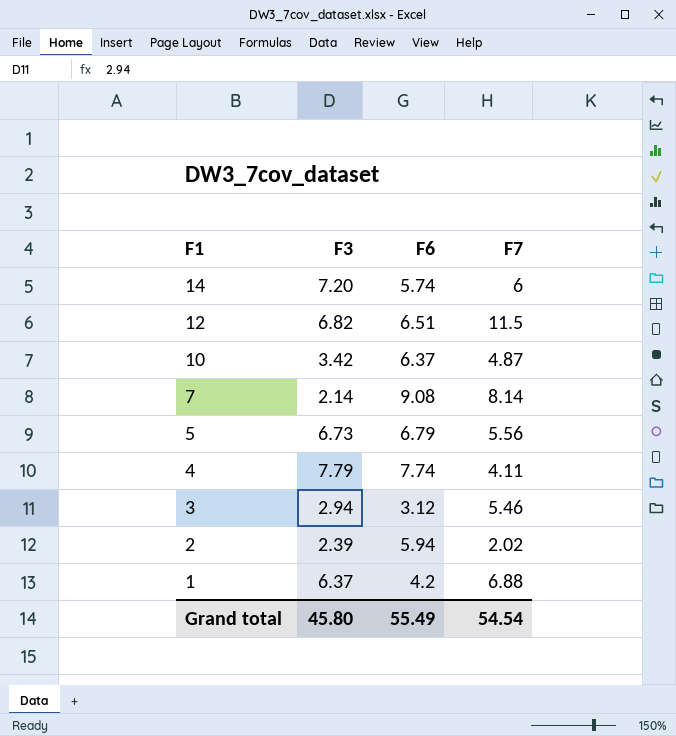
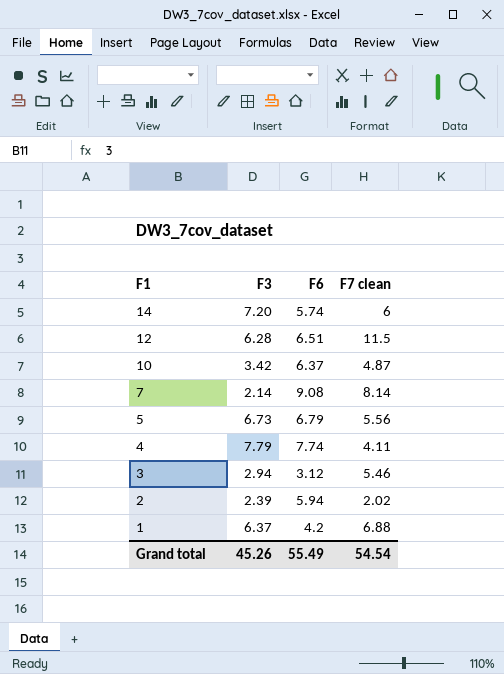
column name: F7 -> F7 clean
12 | F3: 6.82 -> 6.28
Grand total | F3: 45.80 -> 45.26

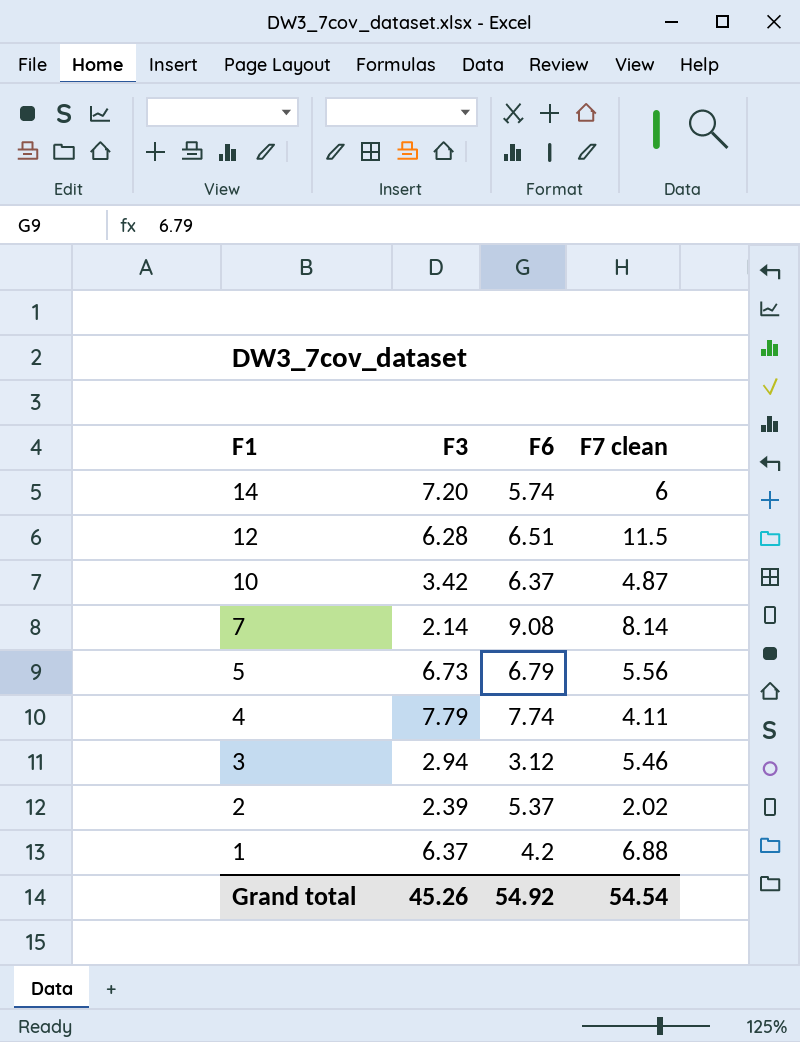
2 | F6: 5.94 -> 5.37
Grand total | F6: 55.49 -> 54.92

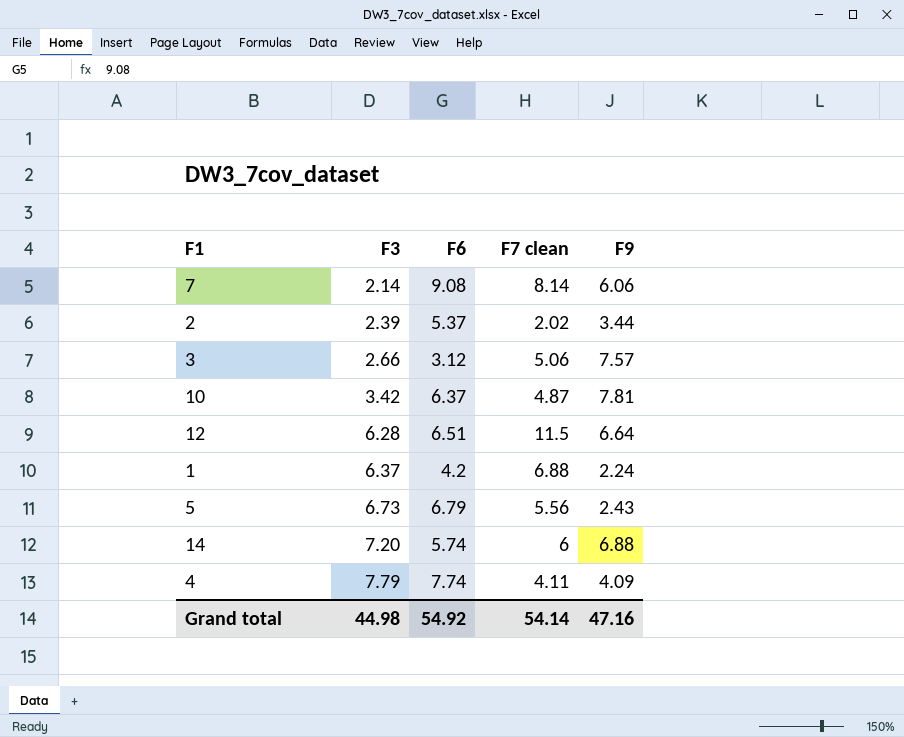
row order: F1 descending -> F3 ascending
column F9 | position: none -> 5
3 | F3: 2.94 -> 2.66
3 | F7 clean: 5.46 -> 5.06
Grand total | F3: 45.26 -> 44.98
Grand total | F7 clean: 54.54 -> 54.14

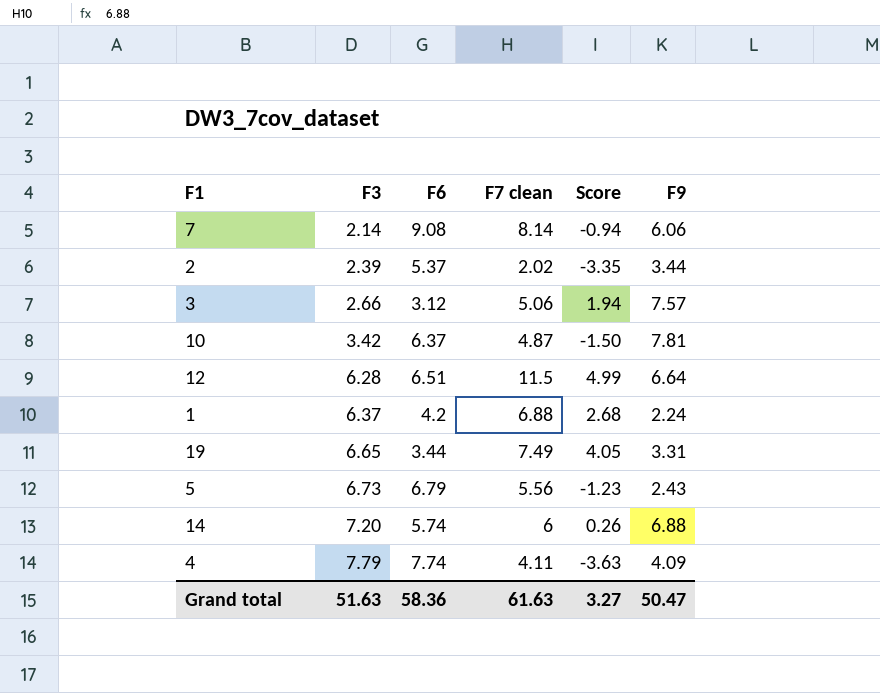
column Score | formula: none -> [F7 clean] - [F6]
row 19: none -> 6.65 | 3.44 | 7.49 | 4.05 | 3.31
Grand total | F3: 44.98 -> 51.63
Grand total | F6: 54.92 -> 58.36
Grand total | F7 clean: 54.14 -> 61.63
Grand total | F9: 47.16 -> 50.47

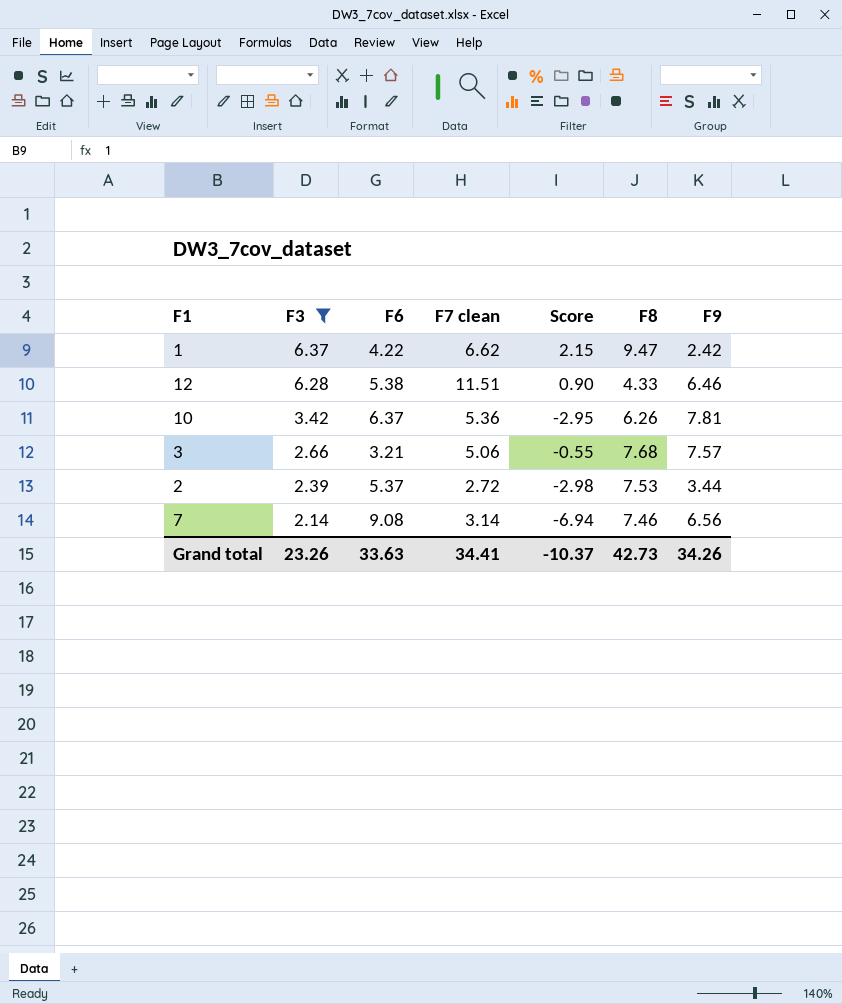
filter: none -> F3 <= 6.37
row order: F3 ascending -> F3 descending
column Score | formula: [F7 clean] - [F6] -> [F3] - [F6]
column F8 | position: none -> 6
1 | F6: 4.2 -> 4.22
1 | F7 clean: 6.88 -> 6.62
1 | F9: 2.24 -> 2.42
12 | F6: 6.51 -> 5.38
12 | F7 clean: 11.5 -> 11.51
12 | F9: 6.64 -> 6.46
10 | F7 clean: 4.87 -> 5.36
3 | F6: 3.12 -> 3.21
2 | F7 clean: 2.02 -> 2.72
7 | F7 clean: 8.14 -> 3.14
7 | F9: 6.06 -> 6.56
Grand total | F3: 51.63 -> 23.26
Grand total | F6: 58.36 -> 33.63
Grand total | F7 clean: 61.63 -> 34.41
Grand total | Score: 3.27 -> -10.37
Grand total | F9: 50.47 -> 34.26

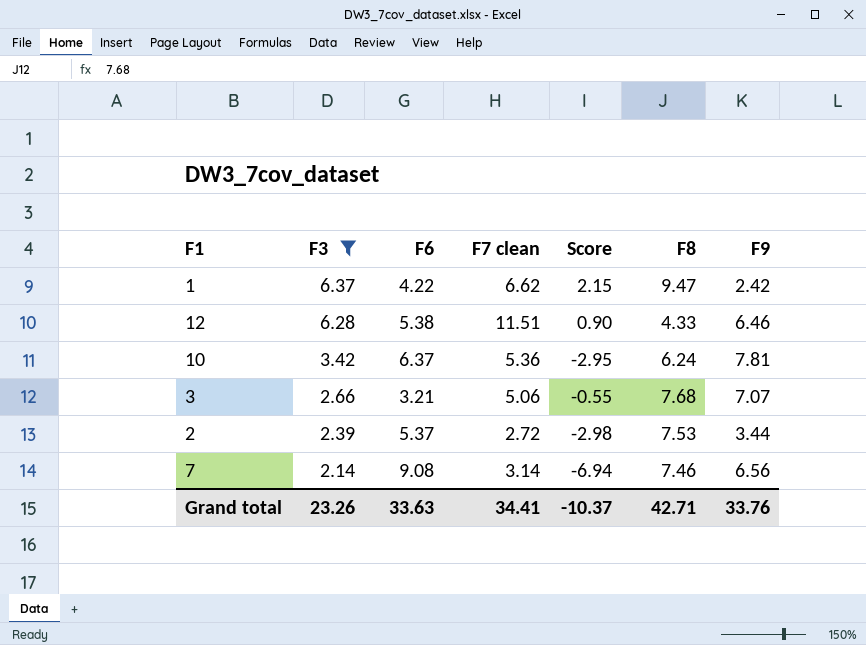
10 | F8: 6.26 -> 6.24
3 | F9: 7.57 -> 7.07
Grand total | F8: 42.73 -> 42.71
Grand total | F9: 34.26 -> 33.76

